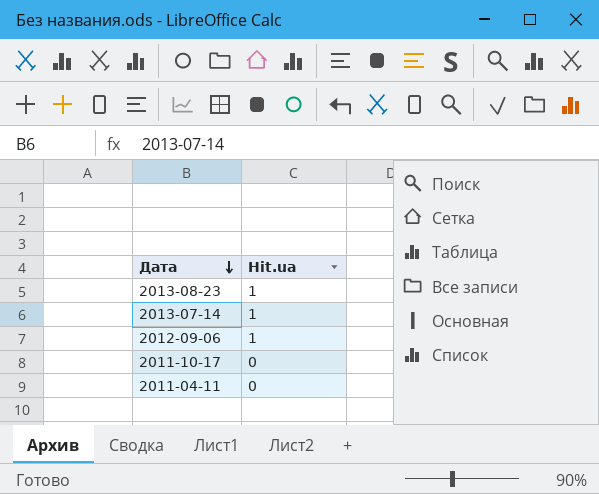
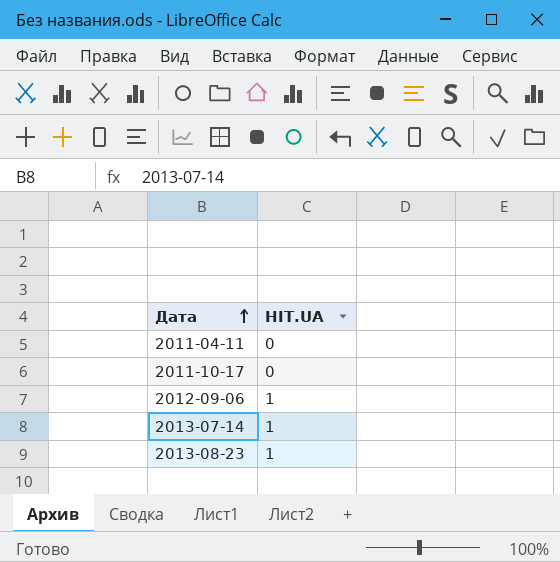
row order: Дата descending -> Дата ascending
column name: Hit.ua -> HIT.UA

